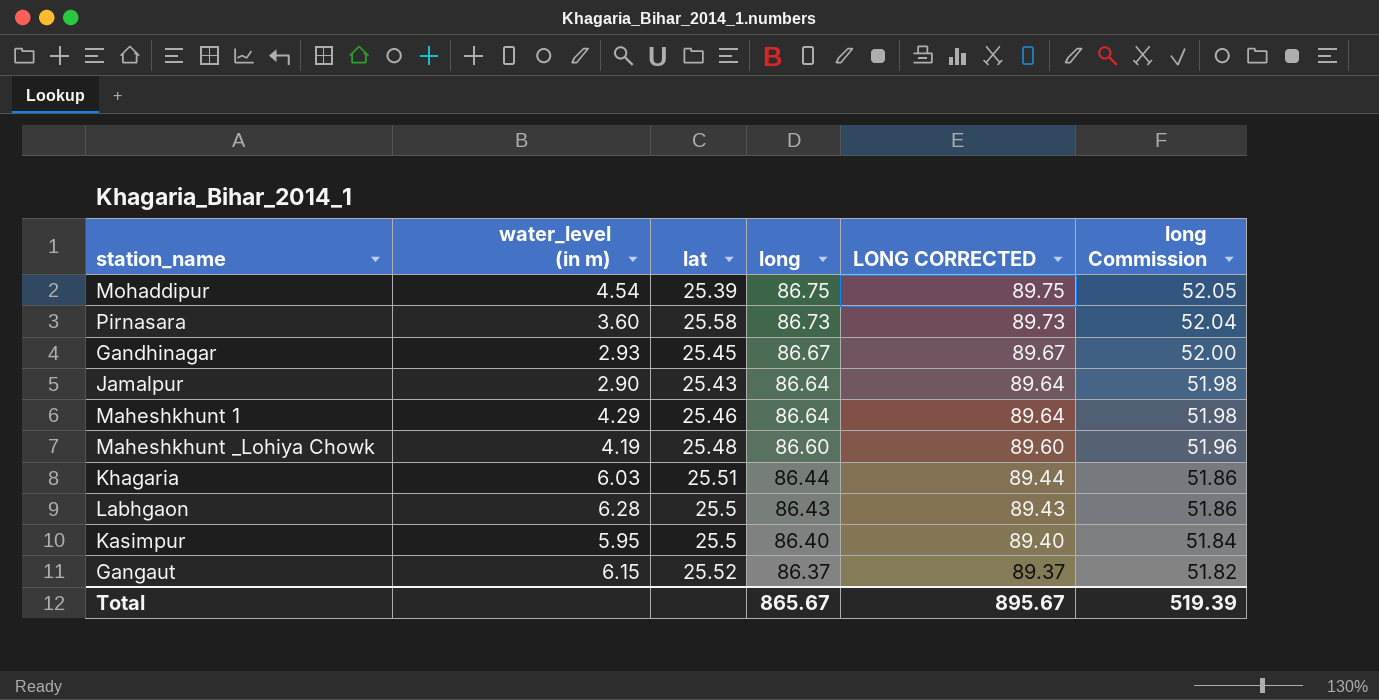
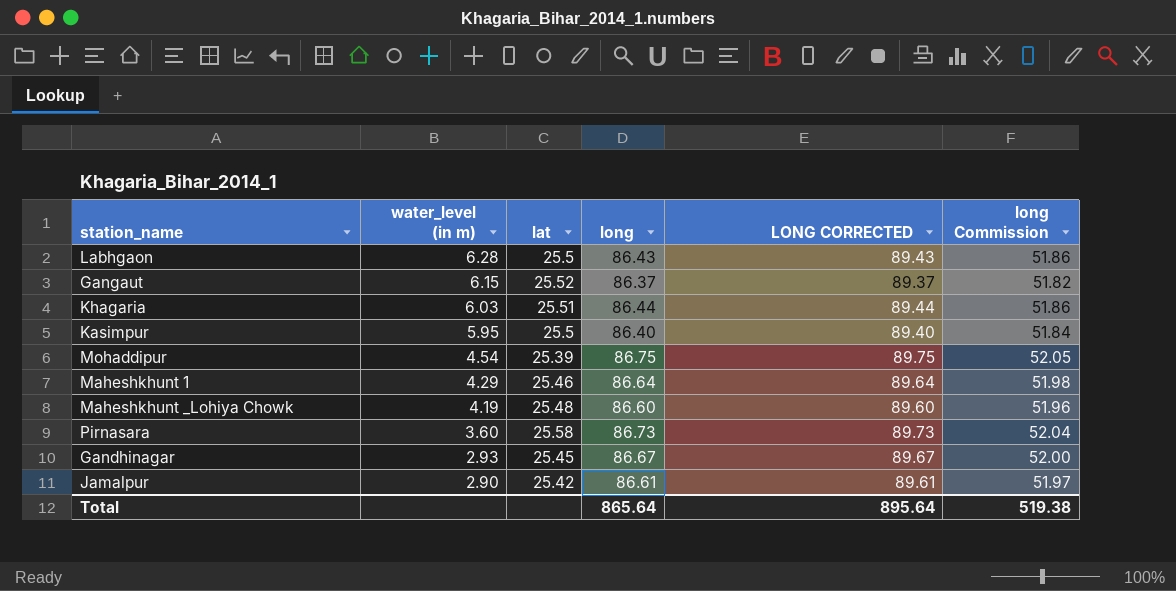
row order: long descending -> water_level (in m) descending
Jamalpur | lat: 25.43 -> 25.42
Jamalpur | long: 86.64 -> 86.61
Jamalpur | LONG CORRECTED: 89.64 -> 89.61
Jamalpur | long Commission: 51.98 -> 51.97
Total | long: 865.67 -> 865.64
Total | LONG CORRECTED: 895.67 -> 895.64
Total | long Commission: 519.39 -> 519.38

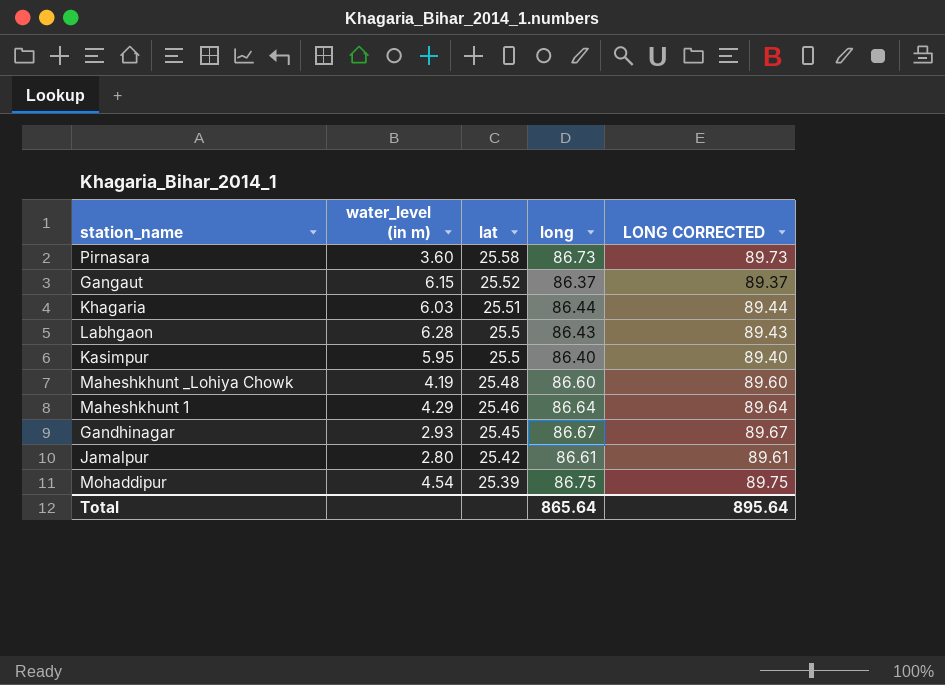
row order: water_level (in m) descending -> lat descending
column long Commission | formula: [long] * 0.6 -> none
Jamalpur | water_level (in m): 2.90 -> 2.80

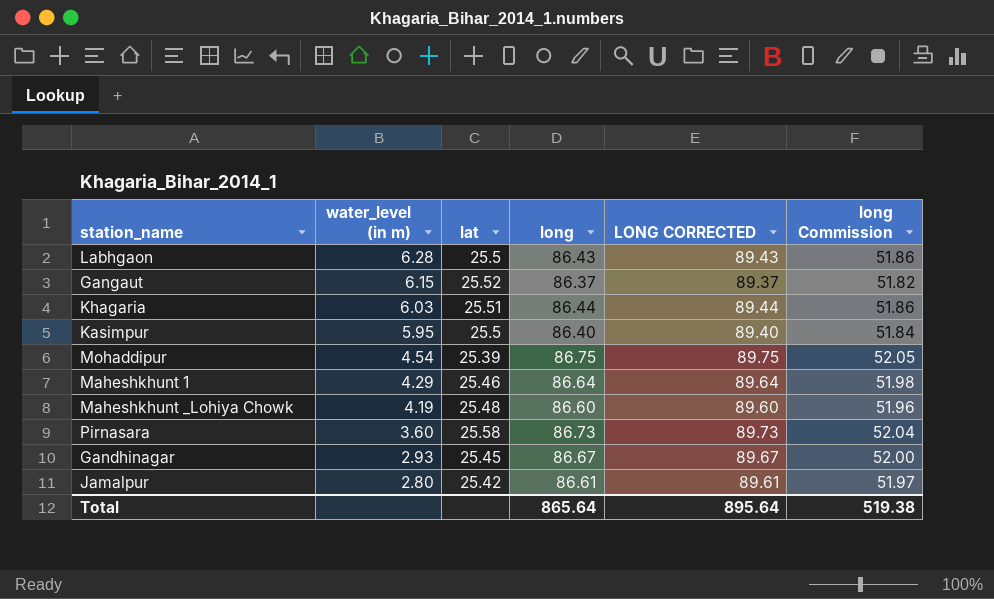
row order: lat descending -> water_level (in m) descending
column long Commission | formula: none -> [long] * 0.6

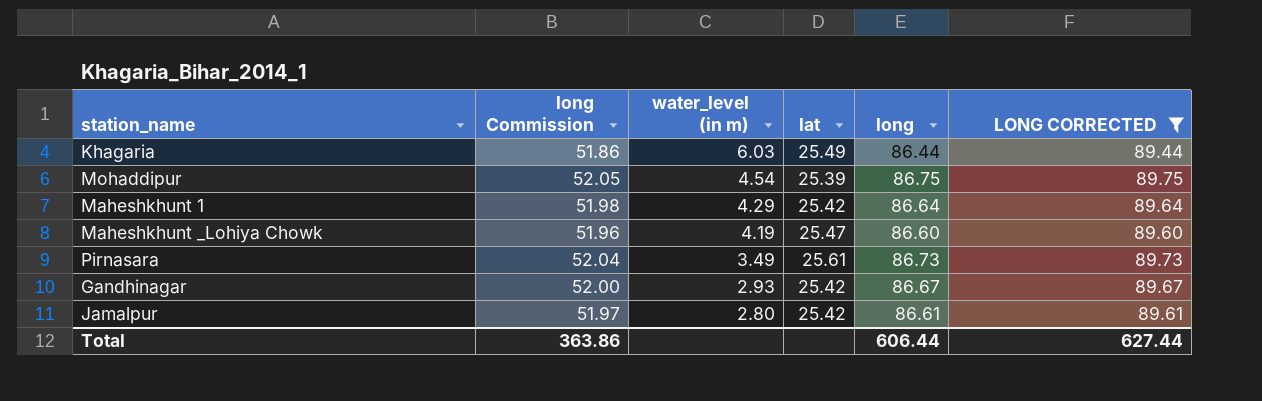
filter: none -> LONG CORRECTED >= 89.44
column long Commission | position: 6 -> 2
Khagaria | lat: 25.51 -> 25.49
Maheshkhunt 1 | lat: 25.46 -> 25.42
Maheshkhunt _Lohiya Chowk | lat: 25.48 -> 25.47
Pirnasara | water_level (in m): 3.60 -> 3.49
Pirnasara | lat: 25.58 -> 25.61
Gandhinagar | lat: 25.45 -> 25.42
Total | long Commission: 519.38 -> 363.86
Total | long: 865.64 -> 606.44
Total | LONG CORRECTED: 895.64 -> 627.44

